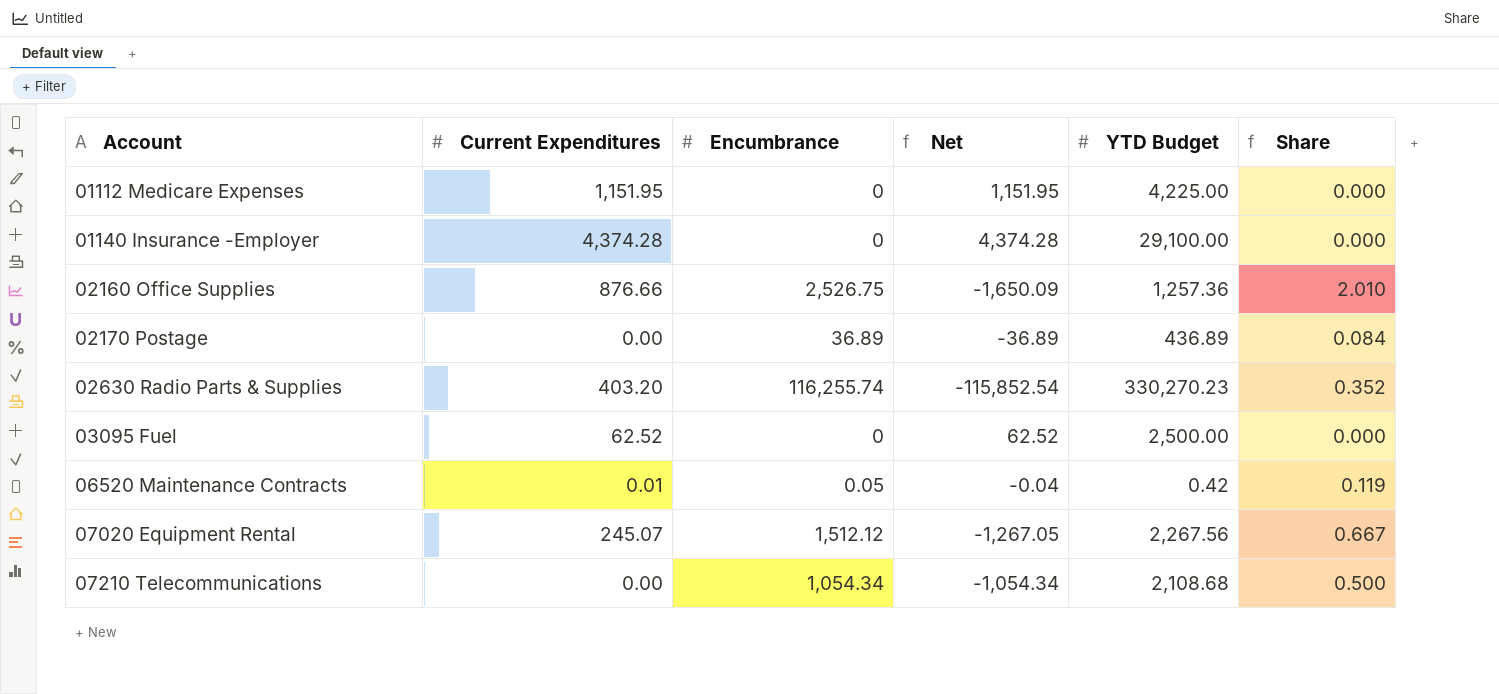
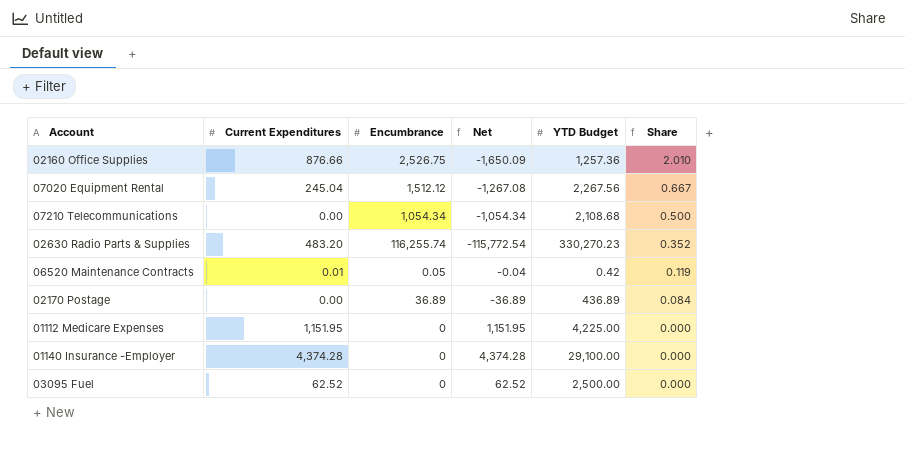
row order: Account ascending -> Share descending
07020 Equipment Rental | Current Expenditures: 245.07 -> 245.04
07020 Equipment Rental | Net: -1,267.05 -> -1,267.08
02630 Radio Parts & Supplies | Current Expenditures: 403.20 -> 483.20
02630 Radio Parts & Supplies | Net: -115,852.54 -> -115,772.54

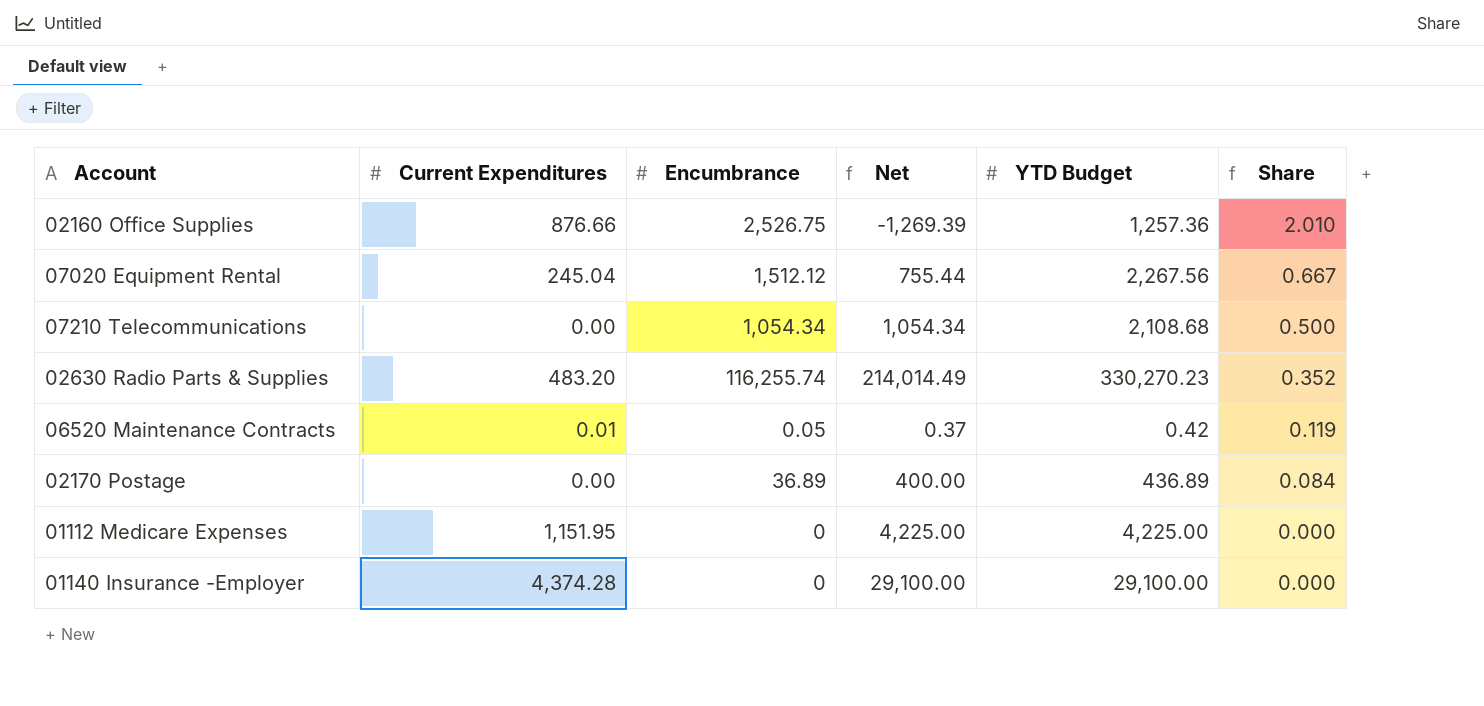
column Net | formula: [Current Expenditures] - [Encumbrance] -> [YTD Budget] - [Encumbrance]
row 03095 Fuel: 62.52 | 0 | 62.52 | 2,500.00 | 0.000 -> none

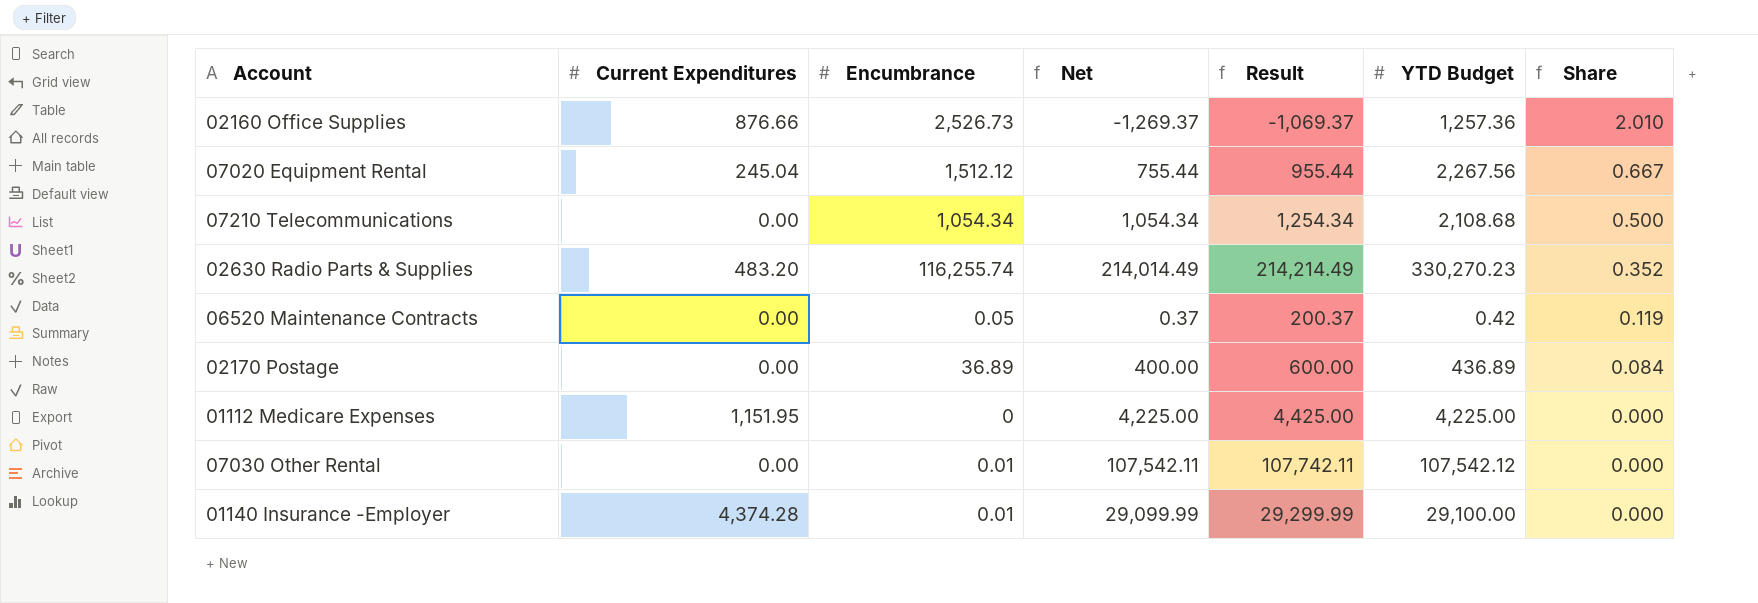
column Result | formula: none -> [Net] + 200
02160 Office Supplies | Encumbrance: 2,526.75 -> 2,526.73
02160 Office Supplies | Net: -1,269.39 -> -1,269.37
06520 Maintenance Contracts | Current Expenditures: 0.01 -> 0.00
row 07030 Other Rental: none -> 0.00 | 0.01 | 107,542.11 | 107,742.11 | 107,542.12 | 0.000
01140 Insurance -Employer | Encumbrance: 0 -> 0.01
01140 Insurance -Employer | Net: 29,100.00 -> 29,099.99

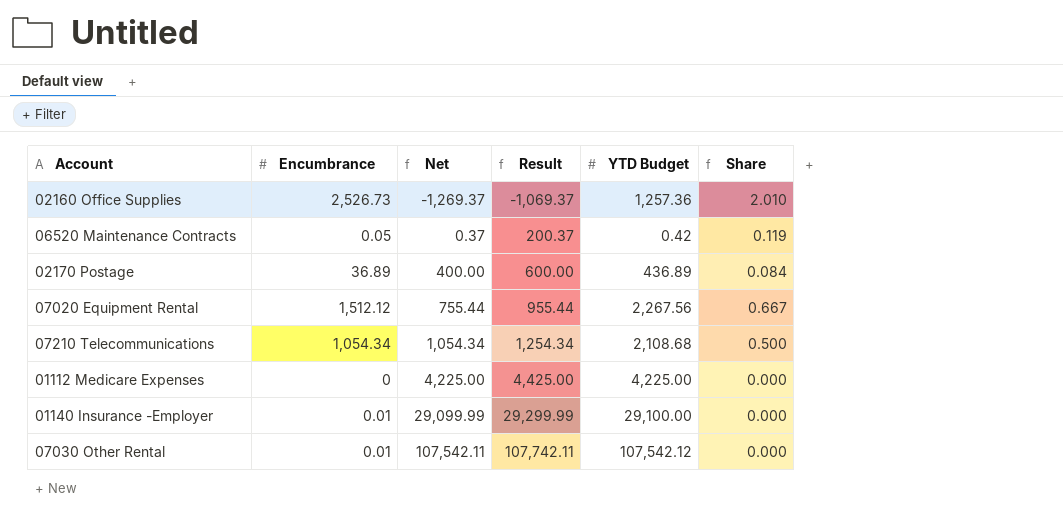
row order: Share descending -> Net ascending
column Current Expenditures | position: 2 -> none
row 02630 Radio Parts & Supplies: 483.20 | 116,255.74 | 214,014.49 | 214,214.49 | 330,270.23 | 0.352 -> none

